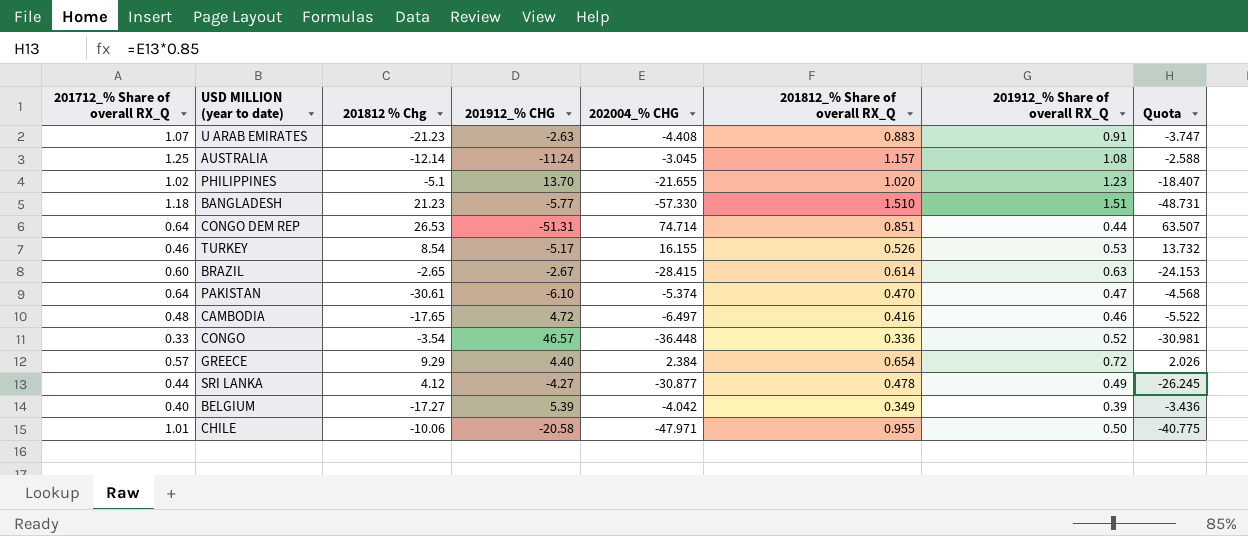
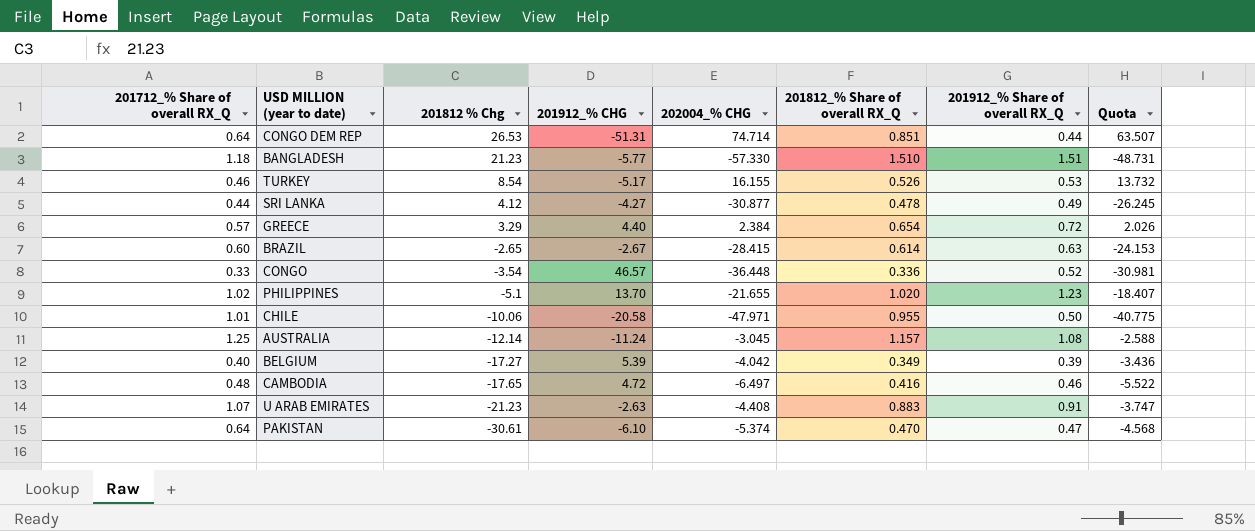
row order: none -> 201812 % Chg descending
GREECE | 201812 % Chg: 9.29 -> 3.29

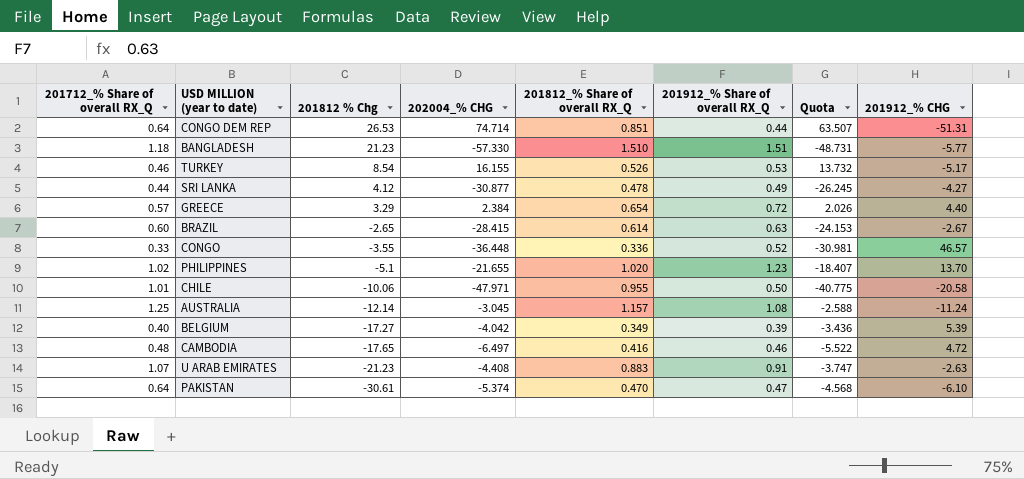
column 201912_% CHG | position: 4 -> 8
CONGO | 201812 % Chg: -3.54 -> -3.55

